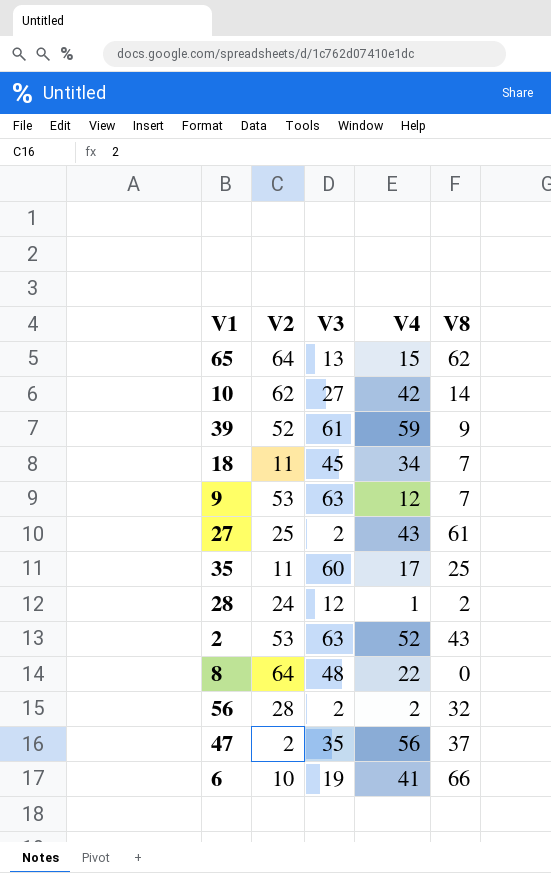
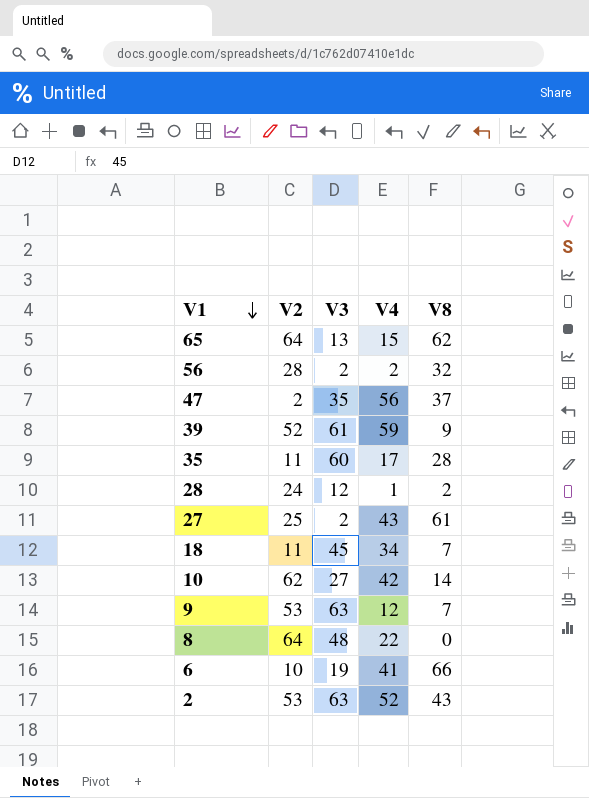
row order: none -> V1 descending
35 | V8: 25 -> 28

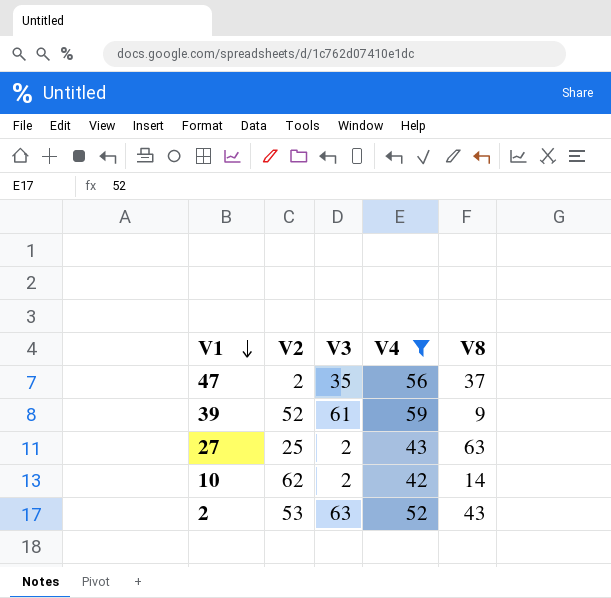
filter: none -> V4 >= 42
27 | V8: 61 -> 63
10 | V3: 27 -> 2

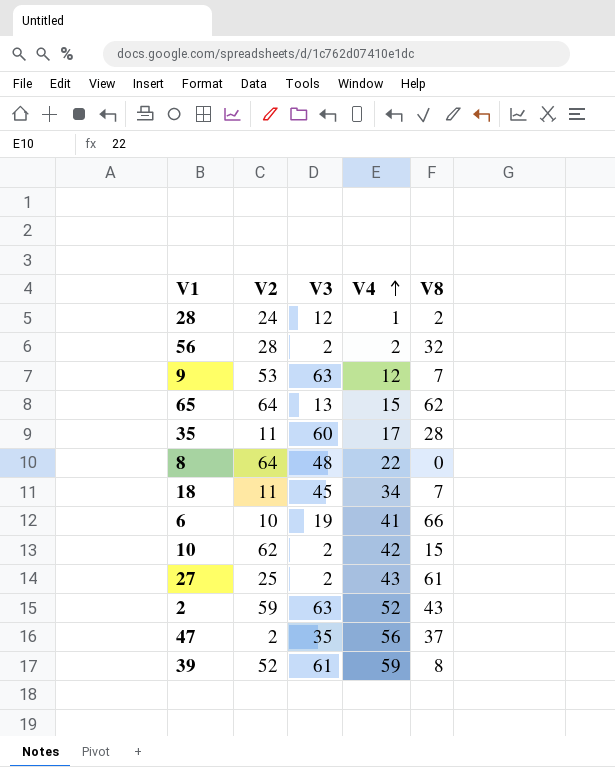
filter: V4 >= 42 -> none
row order: V1 descending -> V4 ascending
10 | V8: 14 -> 15
27 | V8: 63 -> 61
2 | V2: 53 -> 59
39 | V8: 9 -> 8

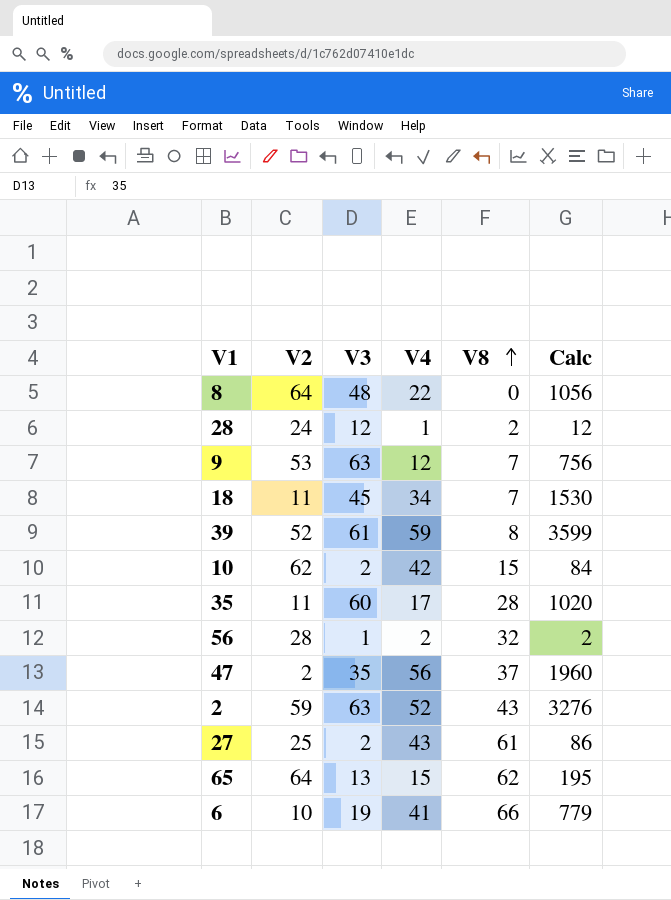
row order: V4 ascending -> V8 ascending
column Calc | formula: none -> [V3] * [V4]
56 | V3: 2 -> 1

